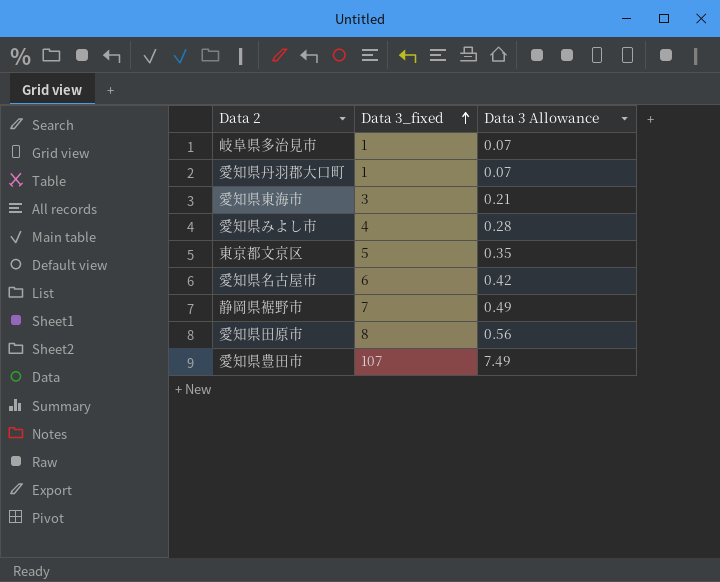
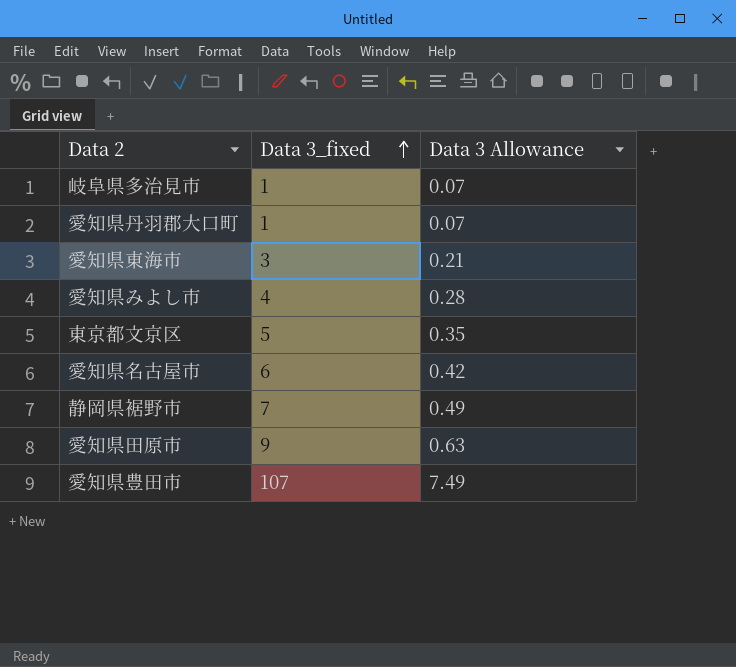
愛知県田原市 | Data 3_fixed: 8 -> 9
愛知県田原市 | Data 3 Allowance: 0.56 -> 0.63

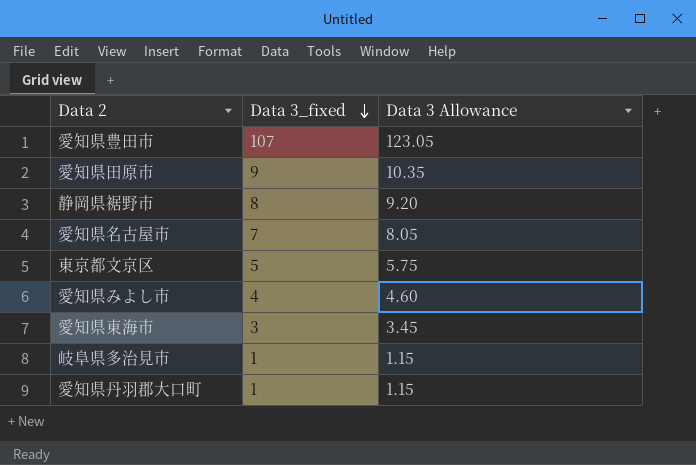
row order: Data 3_fixed ascending -> Data 3_fixed descending
column Data 3 Allowance | formula: [Data 3_fixed] * 0.07 -> [Data 3_fixed] * 1.15
静岡県裾野市 | Data 3_fixed: 7 -> 8
愛知県名古屋市 | Data 3_fixed: 6 -> 7

